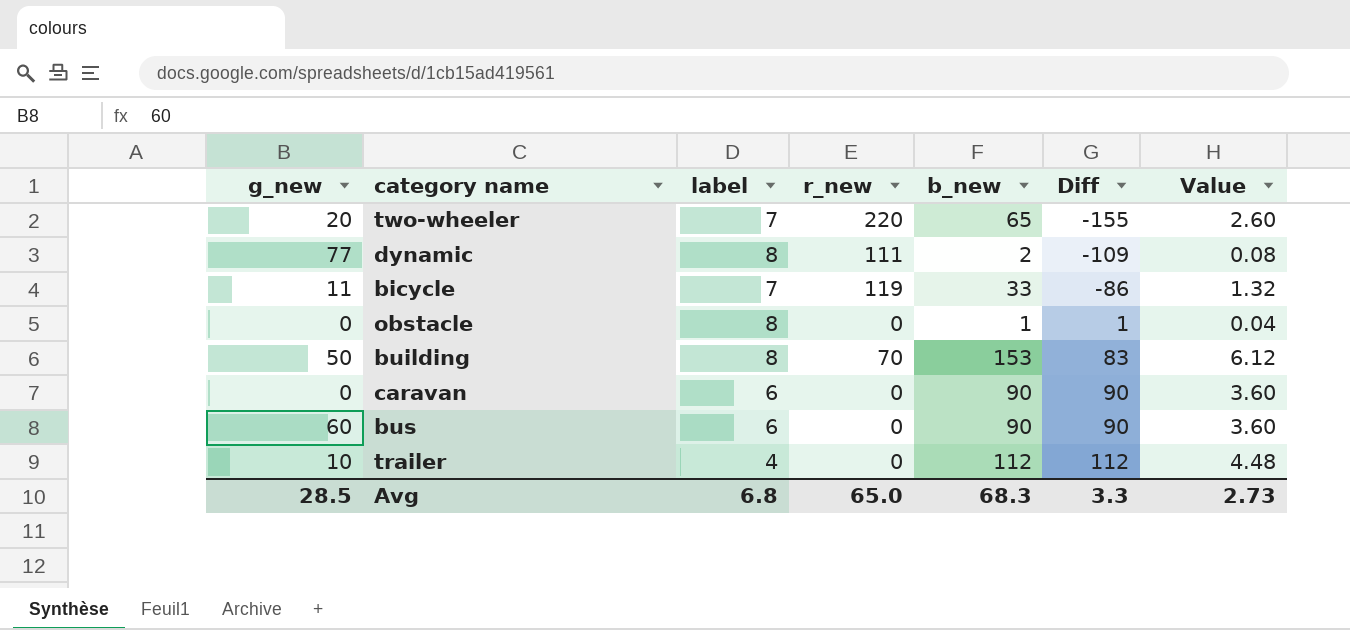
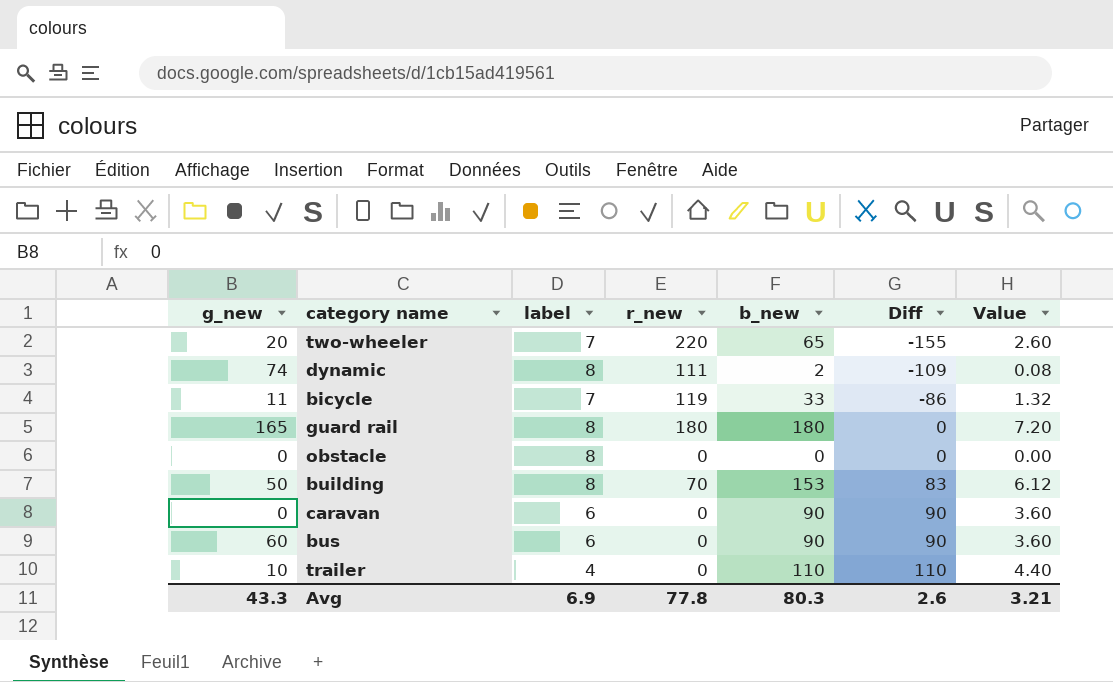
dynamic | g_new: 77 -> 74
row guard rail: none -> 165 | 8 | 180 | 180 | 0 | 7.20
obstacle | b_new: 1 -> 0
obstacle | Diff: 1 -> 0
obstacle | Value: 0.04 -> 0.00
trailer | b_new: 112 -> 110
trailer | Diff: 112 -> 110
trailer | Value: 4.48 -> 4.40
Avg | g_new: 28.5 -> 43.3
Avg | label: 6.8 -> 6.9
Avg | r_new: 65.0 -> 77.8
Avg | b_new: 68.3 -> 80.3
Avg | Diff: 3.3 -> 2.6
Avg | Value: 2.73 -> 3.21

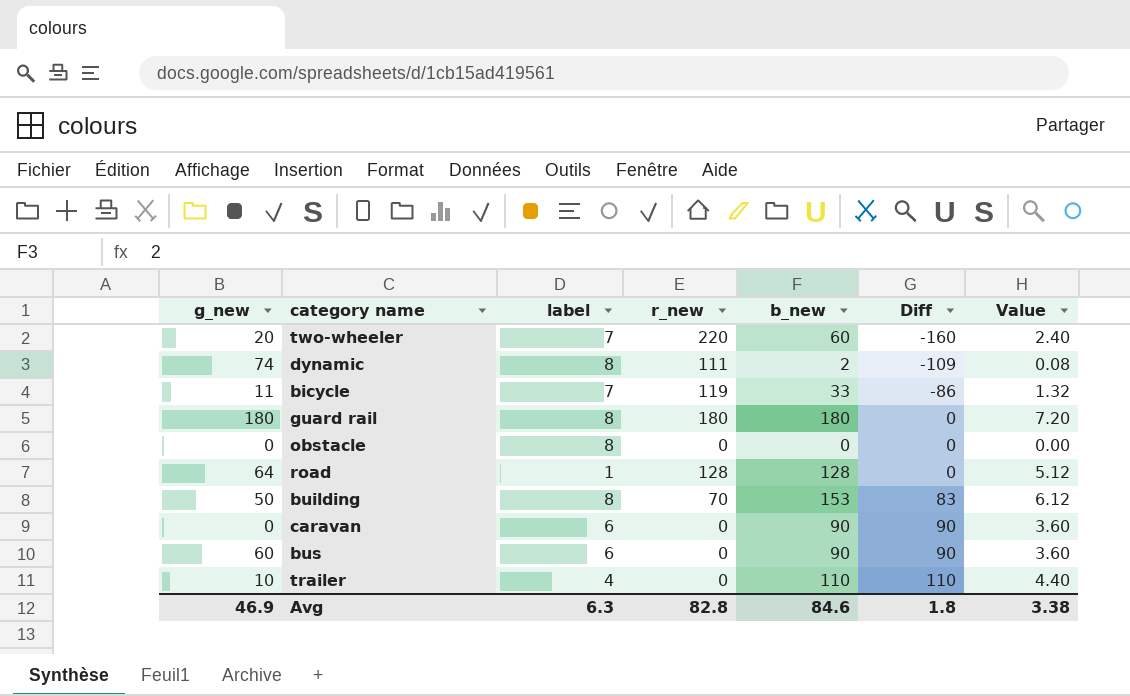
two-wheeler | b_new: 65 -> 60
two-wheeler | Diff: -155 -> -160
two-wheeler | Value: 2.60 -> 2.40
guard rail | g_new: 165 -> 180
row road: none -> 64 | 1 | 128 | 128 | 0 | 5.12
Avg | g_new: 43.3 -> 46.9
Avg | label: 6.9 -> 6.3
Avg | r_new: 77.8 -> 82.8
Avg | b_new: 80.3 -> 84.6
Avg | Diff: 2.6 -> 1.8
Avg | Value: 3.21 -> 3.38

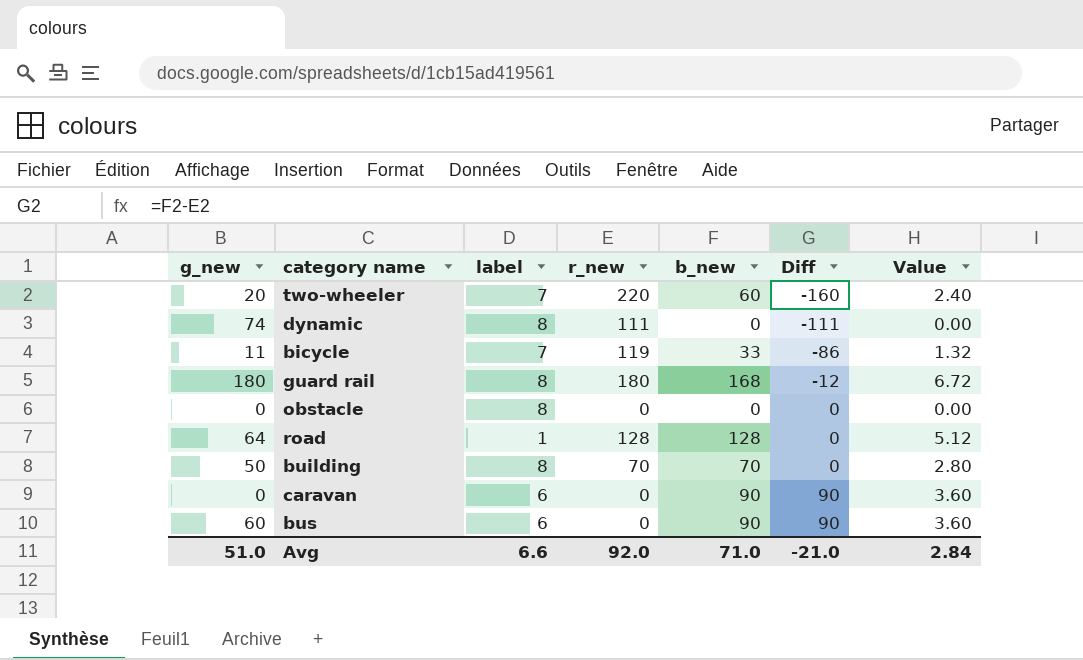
row trailer: 10 | 4 | 0 | 110 | 110 | 4.40 -> none
dynamic | b_new: 2 -> 0
dynamic | Diff: -109 -> -111
dynamic | Value: 0.08 -> 0.00
guard rail | b_new: 180 -> 168
guard rail | Diff: 0 -> -12
guard rail | Value: 7.20 -> 6.72
building | b_new: 153 -> 70
building | Diff: 83 -> 0
building | Value: 6.12 -> 2.80
Avg | g_new: 46.9 -> 51.0
Avg | label: 6.3 -> 6.6
Avg | r_new: 82.8 -> 92.0
Avg | b_new: 84.6 -> 71.0
Avg | Diff: 1.8 -> -21.0
Avg | Value: 3.38 -> 2.84

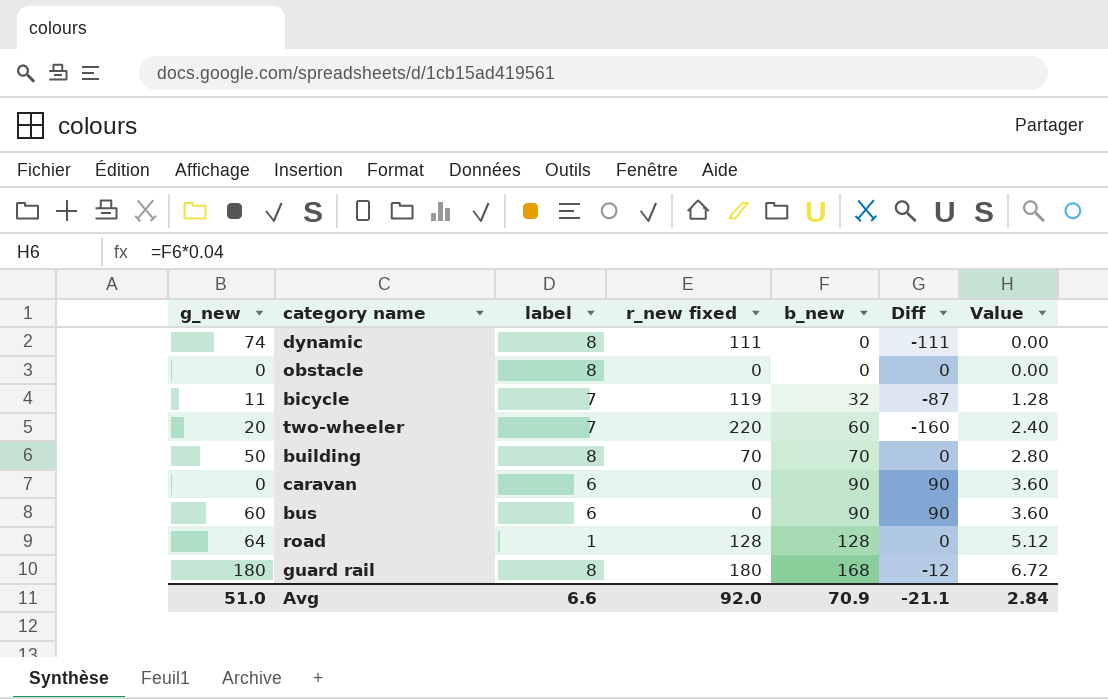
row order: Diff ascending -> b_new ascending
column name: r_new -> r_new fixed
bicycle | b_new: 33 -> 32
bicycle | Diff: -86 -> -87
bicycle | Value: 1.32 -> 1.28
Avg | b_new: 71.0 -> 70.9
Avg | Diff: -21.0 -> -21.1

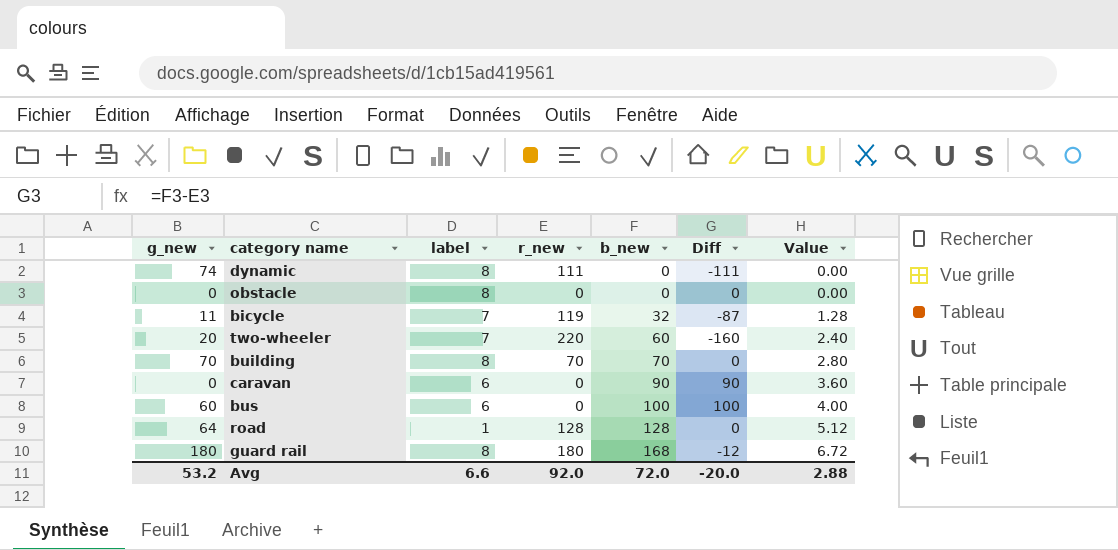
column name: r_new fixed -> r_new
building | g_new: 50 -> 70
bus | b_new: 90 -> 100
bus | Diff: 90 -> 100
bus | Value: 3.60 -> 4.00
Avg | g_new: 51.0 -> 53.2
Avg | b_new: 70.9 -> 72.0
Avg | Diff: -21.1 -> -20.0
Avg | Value: 2.84 -> 2.88

